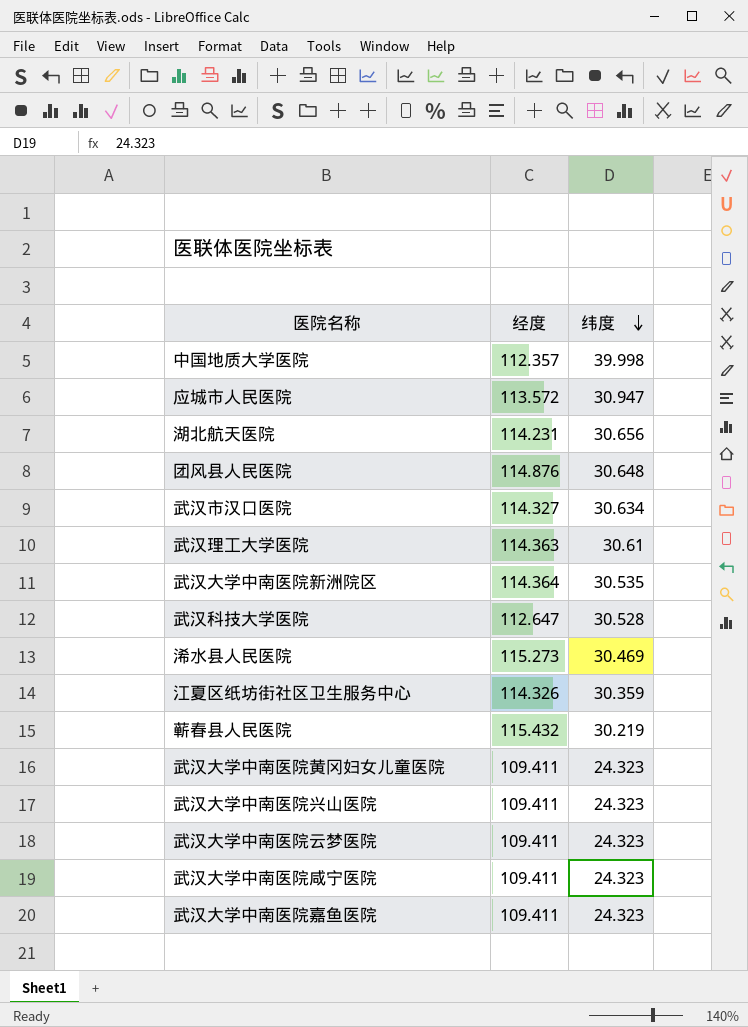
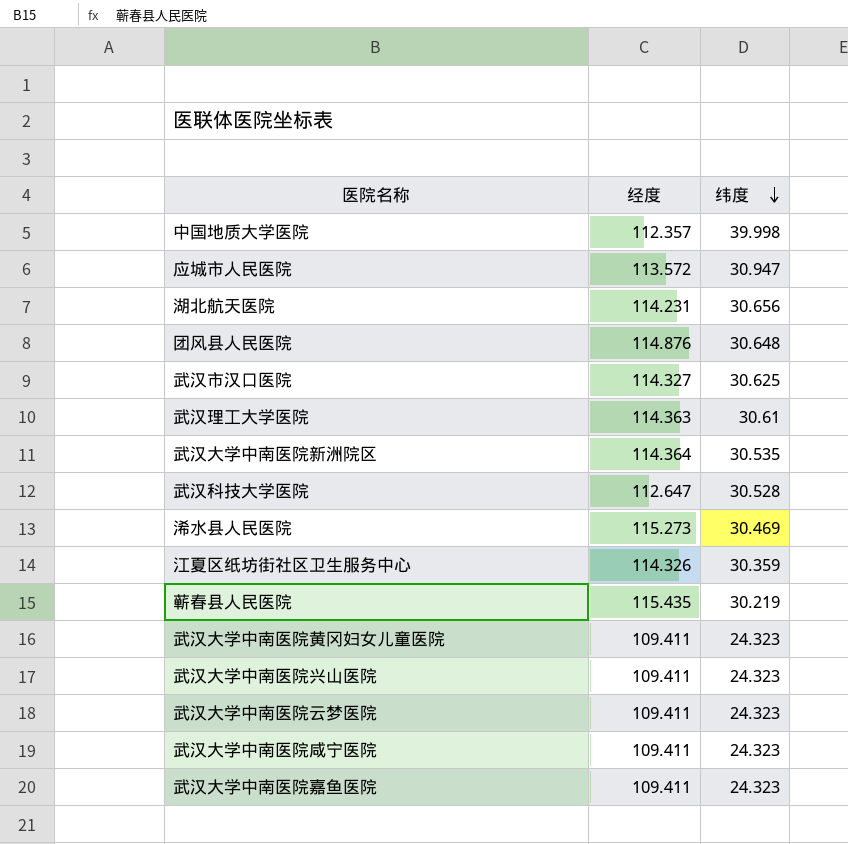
武汉市汉口医院 | 纬度: 30.634 -> 30.625
蕲春县人民医院 | 经度: 115.432 -> 115.435

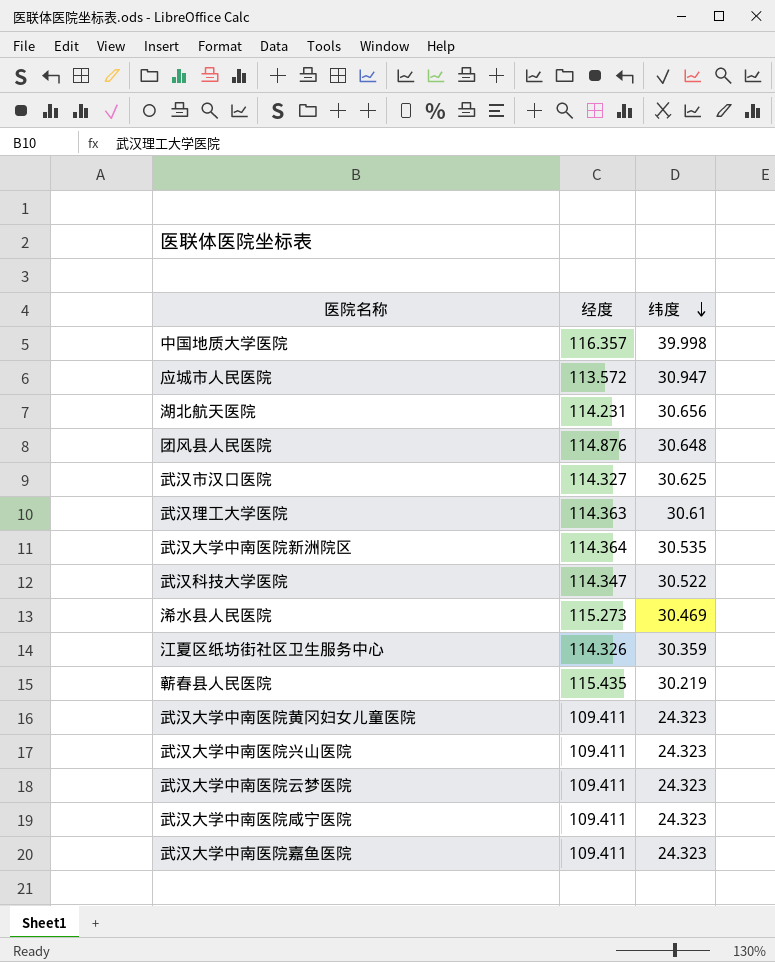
中国地质大学医院 | 经度: 112.357 -> 116.357
武汉科技大学医院 | 经度: 112.647 -> 114.347
武汉科技大学医院 | 纬度: 30.528 -> 30.522

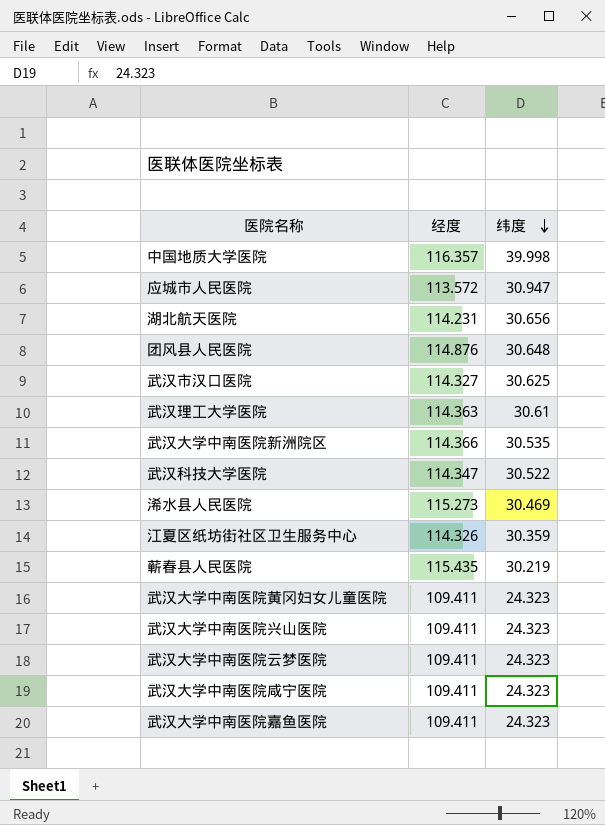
武汉大学中南医院新洲院区 | 经度: 114.364 -> 114.366

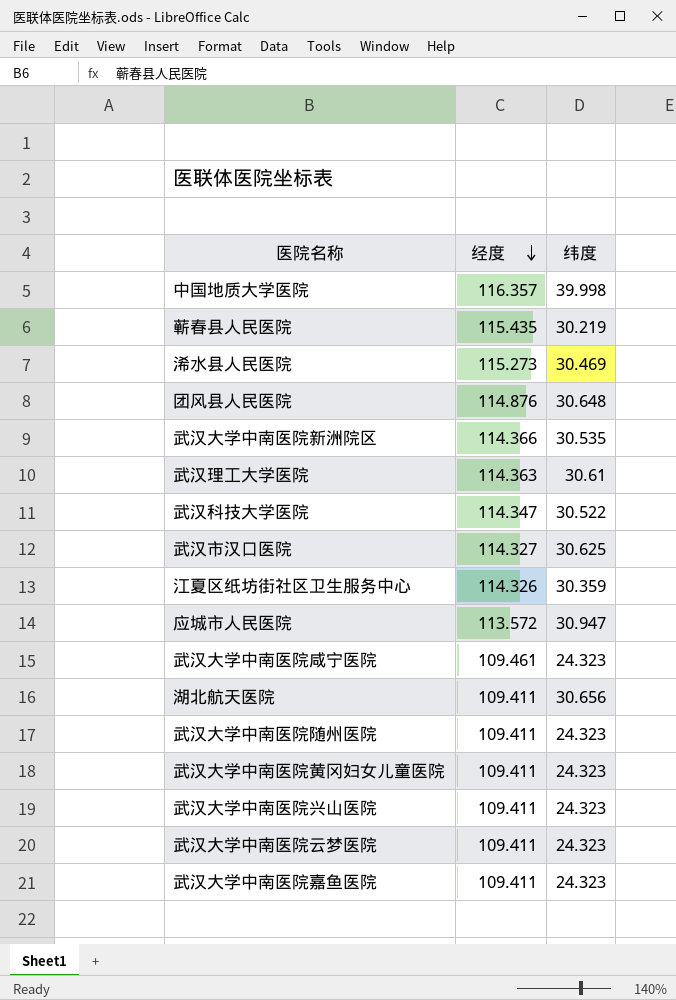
row order: 纬度 descending -> 经度 descending
武汉大学中南医院咸宁医院 | 经度: 109.411 -> 109.461
湖北航天医院 | 经度: 114.231 -> 109.411
row 武汉大学中南医院随州医院: none -> 109.411 | 24.323

